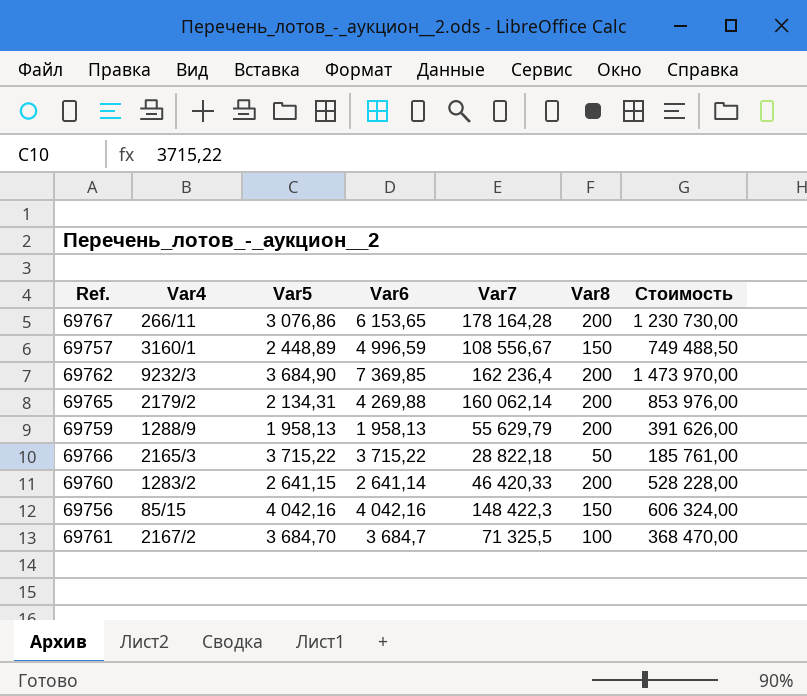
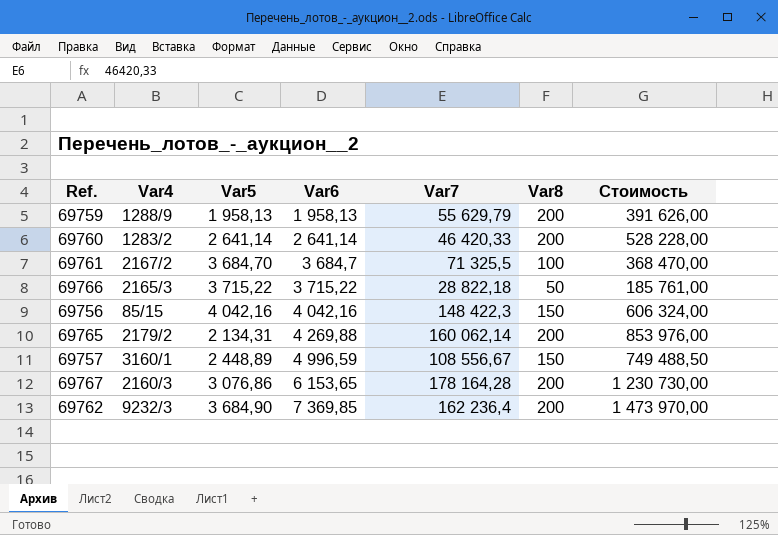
row order: none -> Var6 ascending
69760 | Var5: 2 641,15 -> 2 641,14
69767 | Var4: 266/11 -> 2160/3

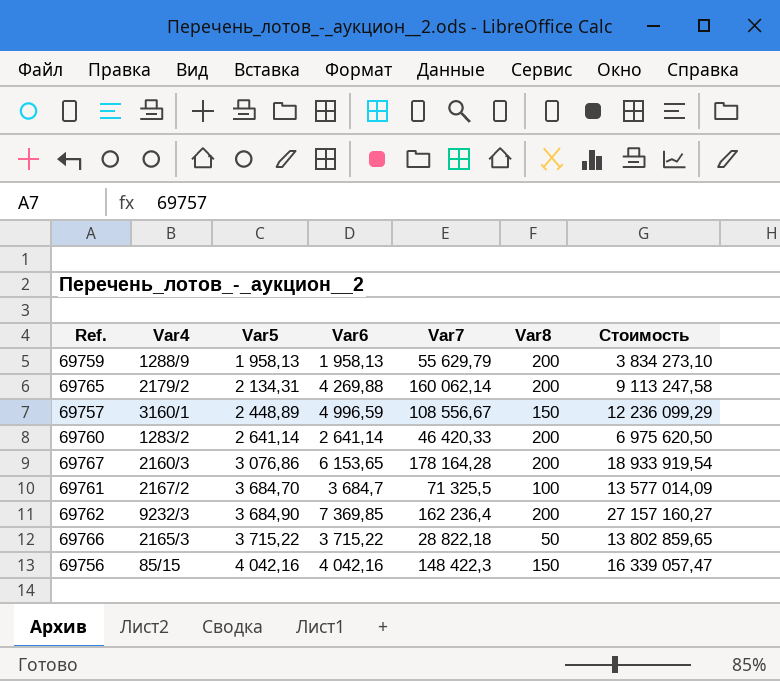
row order: Var6 ascending -> Var5 ascending
column Стоимость | formula: [Var6] * [Var8] -> [Var5] * [Var6]

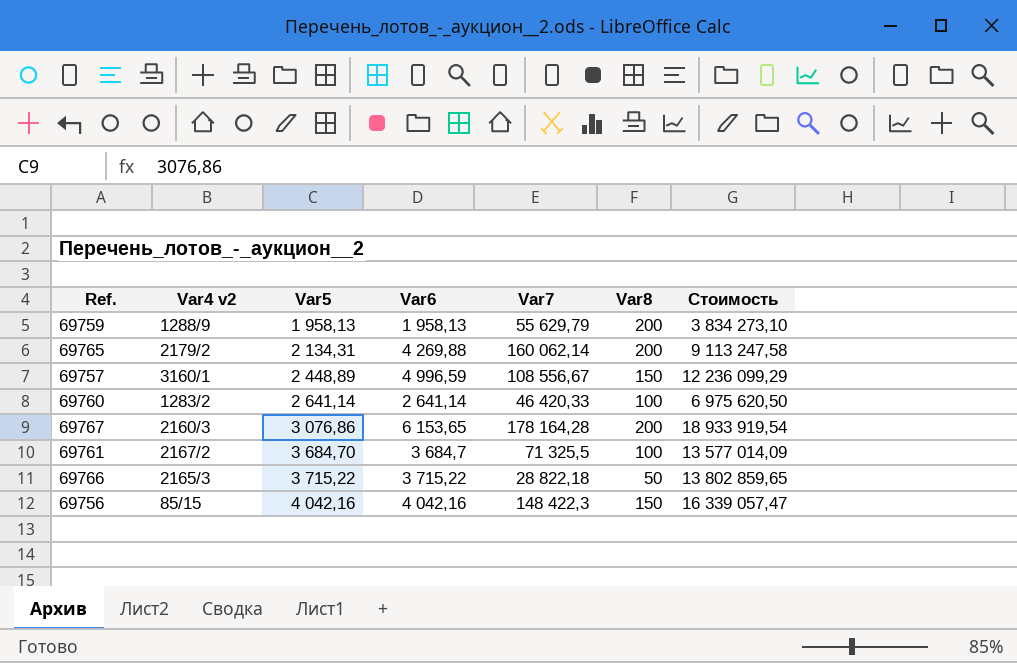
column name: Var4 -> Var4 v2
row 69762: 9232/3 | 3 684,90 | 7 369,85 | 162 236,4 | 200 | 27 157 160,27 -> none
69760 | Var8: 200 -> 100

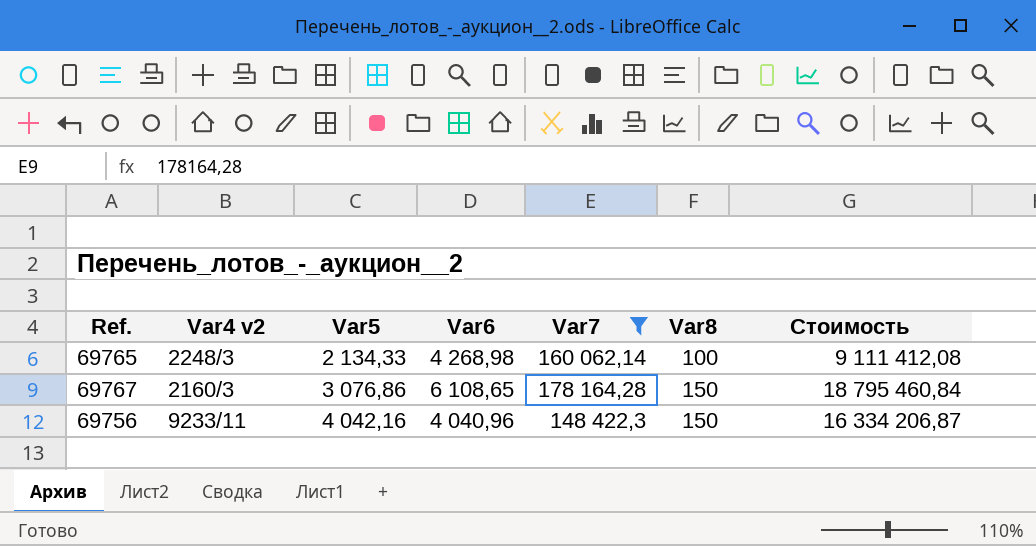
filter: none -> Var7 >= 148 422,3
69765 | Var4 v2: 2179/2 -> 2248/3
69765 | Var5: 2 134,31 -> 2 134,33
69765 | Var6: 4 269,88 -> 4 268,98
69765 | Var8: 200 -> 100
69765 | Стоимость: 9 113 247,58 -> 9 111 412,08
69767 | Var6: 6 153,65 -> 6 108,65
69767 | Var8: 200 -> 150
69767 | Стоимость: 18 933 919,54 -> 18 795 460,84
69756 | Var4 v2: 85/15 -> 9233/11
69756 | Var6: 4 042,16 -> 4 040,96
69756 | Стоимость: 16 339 057,47 -> 16 334 206,87

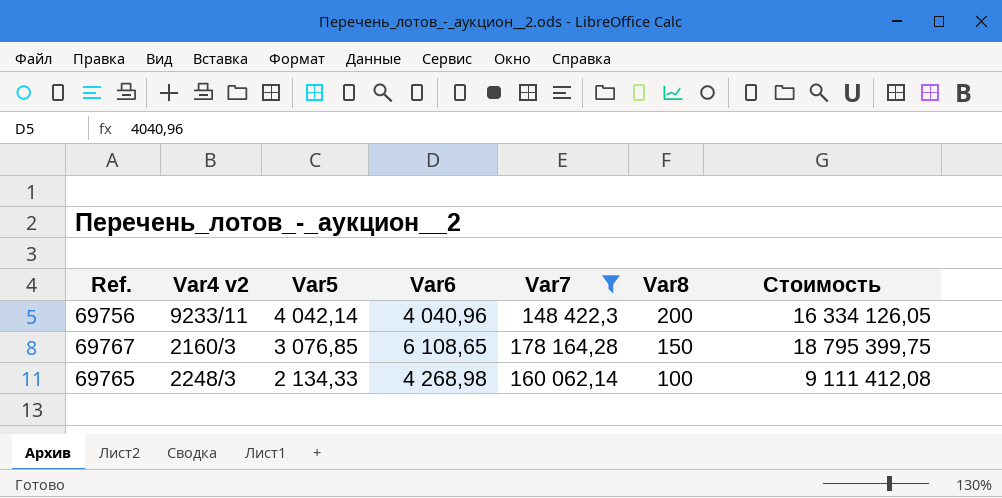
row order: Var5 ascending -> Var5 descending
69756 | Var5: 4 042,16 -> 4 042,14
69756 | Var8: 150 -> 200
69756 | Стоимость: 16 334 206,87 -> 16 334 126,05
69767 | Var5: 3 076,86 -> 3 076,85
69767 | Стоимость: 18 795 460,84 -> 18 795 399,75

